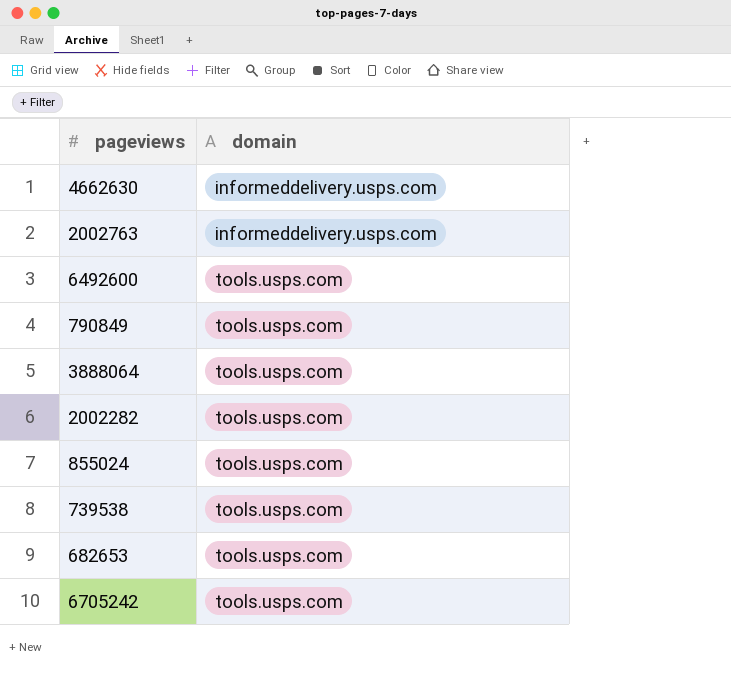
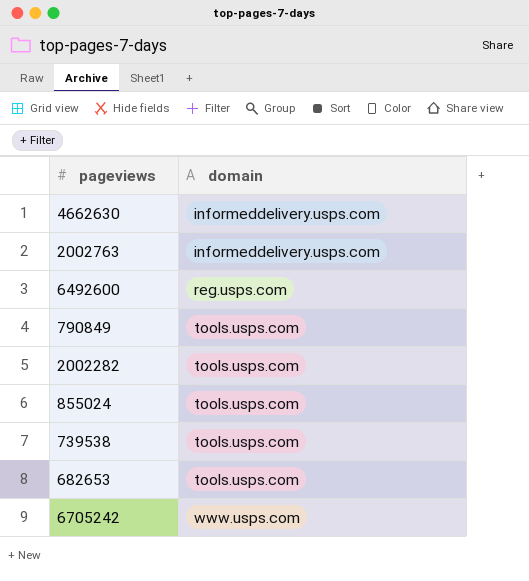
row 3888064: tools.usps.com -> none
6492600 | domain: tools.usps.com -> reg.usps.com
6705242 | domain: tools.usps.com -> www.usps.com

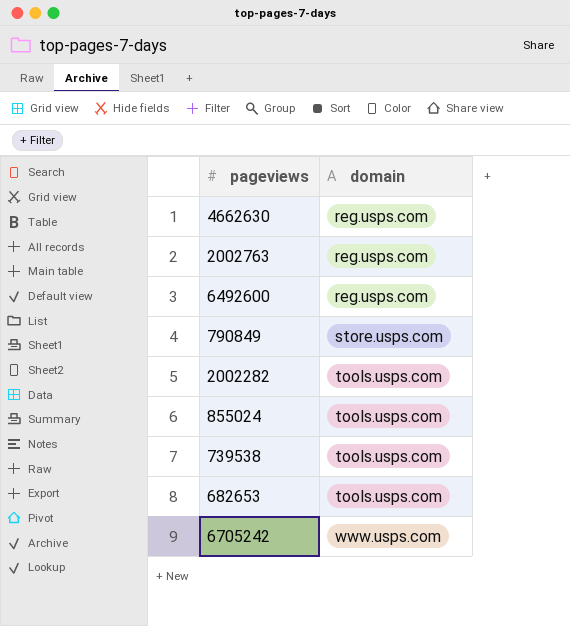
4662630 | domain: informeddelivery.usps.com -> reg.usps.com
2002763 | domain: informeddelivery.usps.com -> reg.usps.com
790849 | domain: tools.usps.com -> store.usps.com

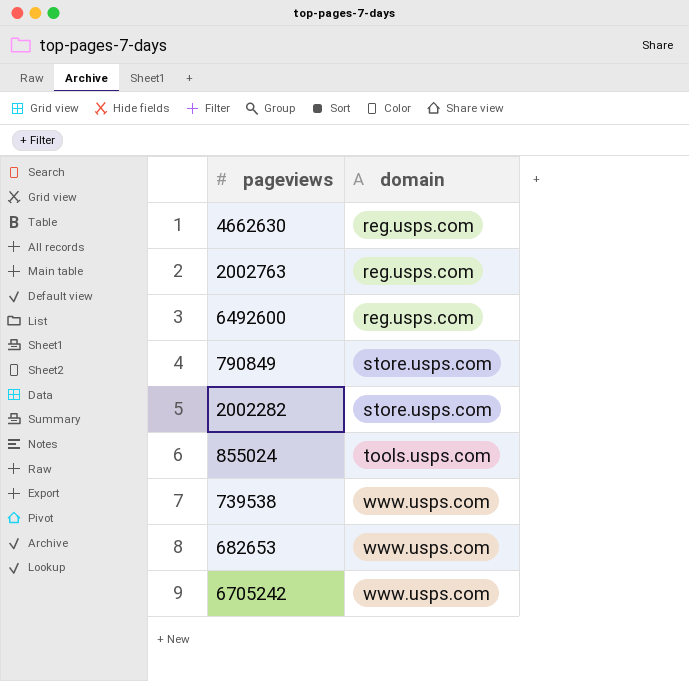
2002282 | domain: tools.usps.com -> store.usps.com
739538 | domain: tools.usps.com -> www.usps.com
682653 | domain: tools.usps.com -> www.usps.com

